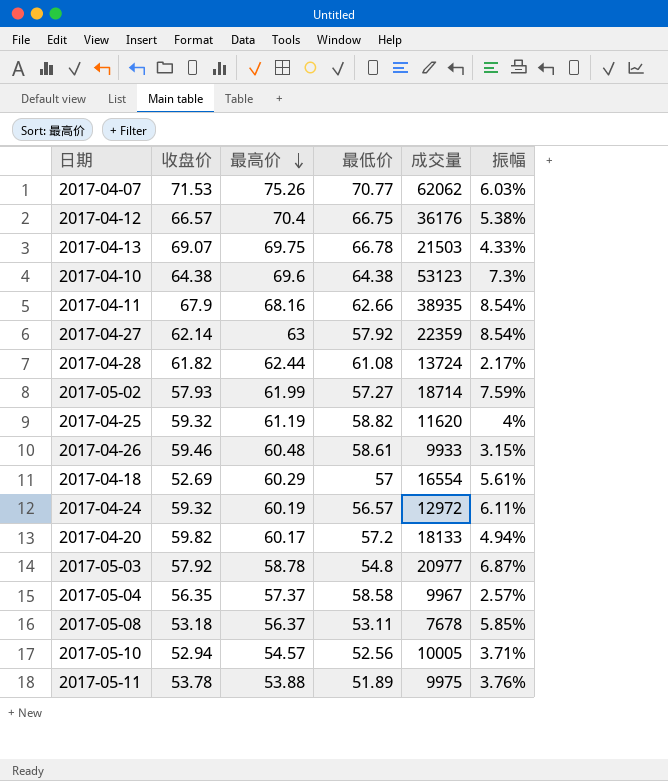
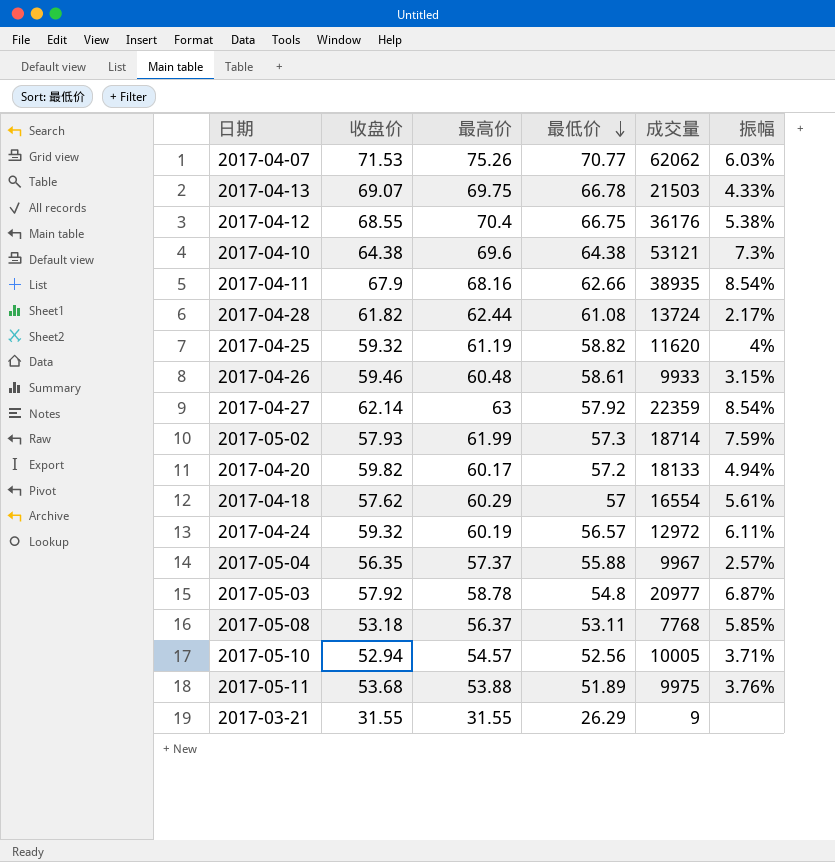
row order: 最高价 descending -> 最低价 descending
2017-04-12 | 收盘价: 66.57 -> 68.55
2017-04-10 | 成交量: 53123 -> 53121
2017-05-02 | 最低价: 57.27 -> 57.3
2017-04-18 | 收盘价: 52.69 -> 57.62
2017-05-04 | 最低价: 58.58 -> 55.88
2017-05-08 | 成交量: 7678 -> 7768
2017-05-11 | 收盘价: 53.78 -> 53.68
row 2017-03-21: none -> 31.55 | 31.55 | 26.29 | 9 | none

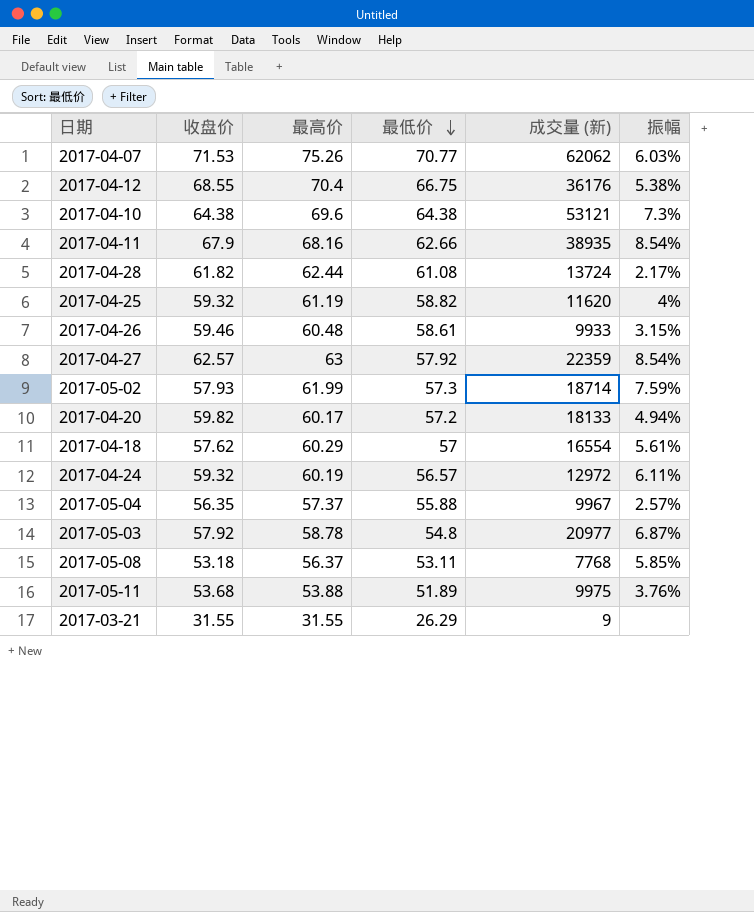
column name: 成交量 -> 成交量 (新)
row 2017-04-13: 69.07 | 69.75 | 66.78 | 21503 | 4.33% -> none
row 2017-05-10: 52.94 | 54.57 | 52.56 | 10005 | 3.71% -> none
2017-04-27 | 收盘价: 62.14 -> 62.57

